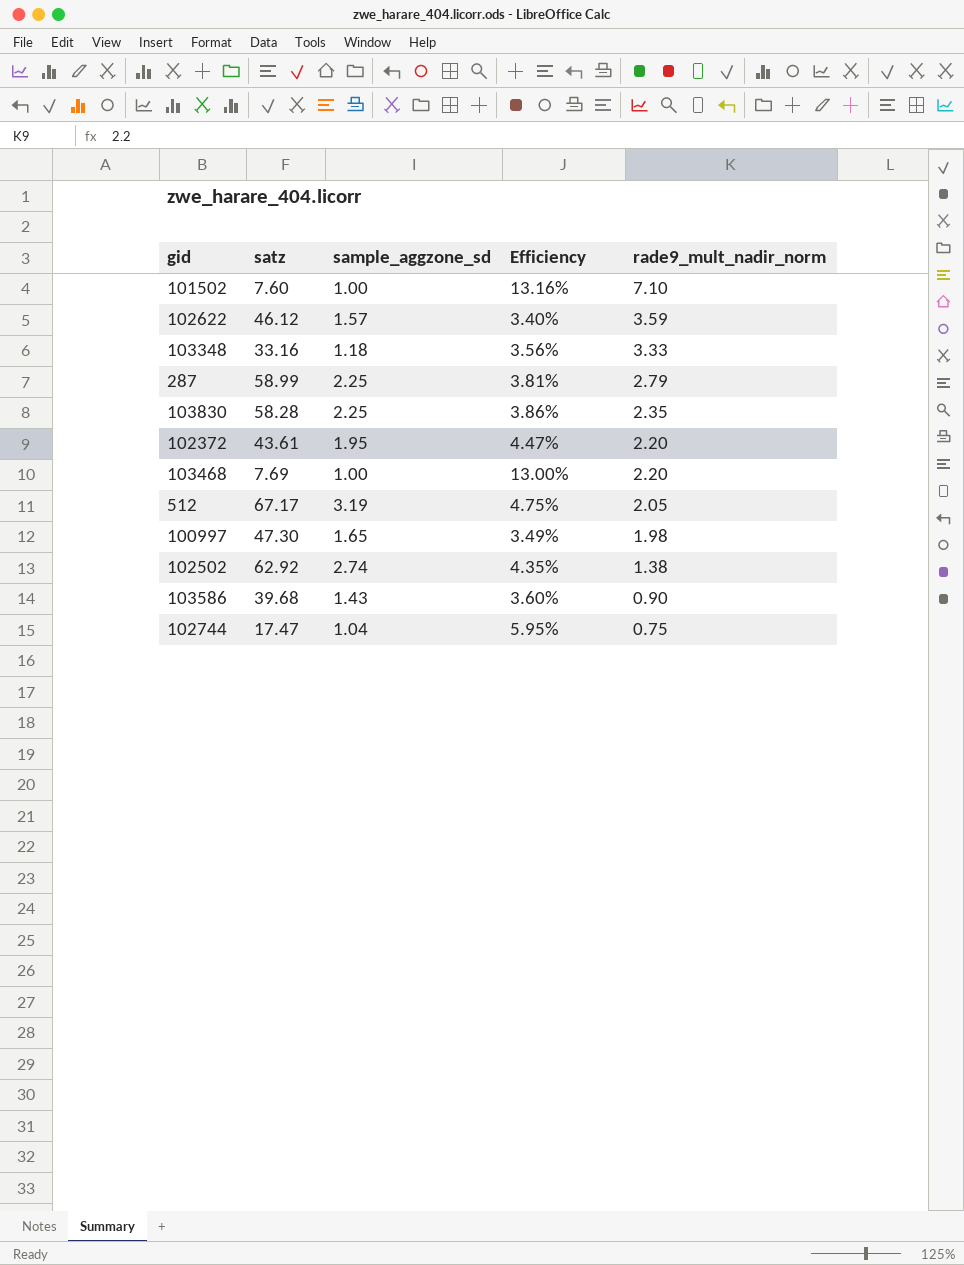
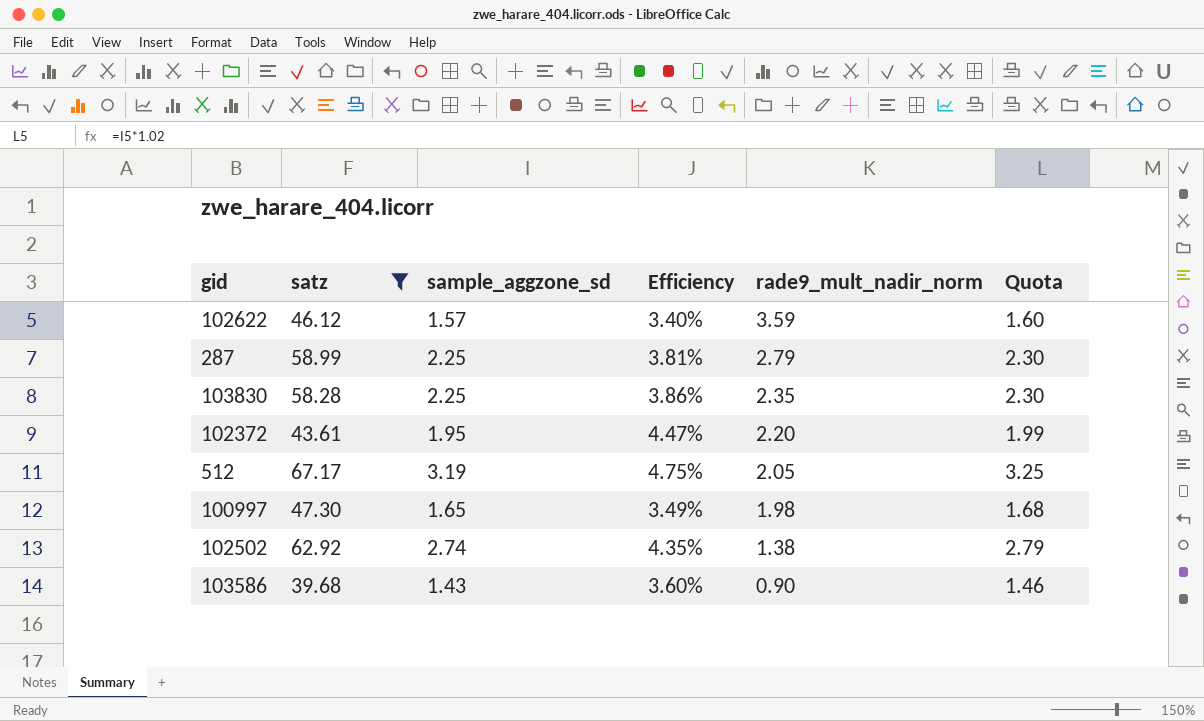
filter: none -> satz >= 39.68
column Quota | formula: none -> [sample_aggzone_sd] * 1.02

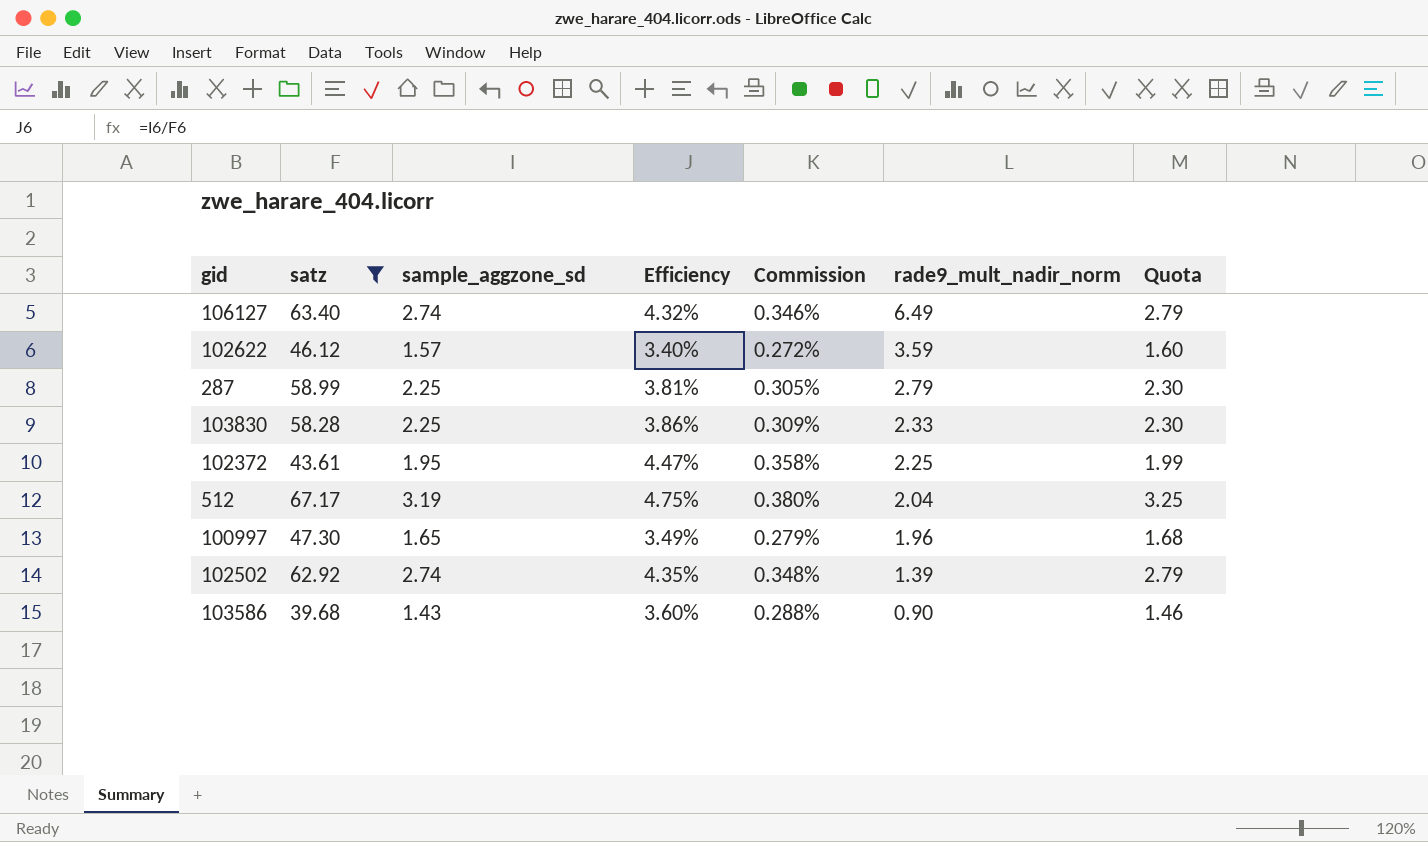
column Commission | formula: none -> [Efficiency] * 0.08
row 106127: none -> 63.40 | 2.74 | 4.32% | 0.346% | 6.49 | 2.79
103830 | rade9_mult_nadir_norm: 2.35 -> 2.33
102372 | rade9_mult_nadir_norm: 2.20 -> 2.25
512 | rade9_mult_nadir_norm: 2.05 -> 2.04
100997 | rade9_mult_nadir_norm: 1.98 -> 1.96
102502 | rade9_mult_nadir_norm: 1.38 -> 1.39

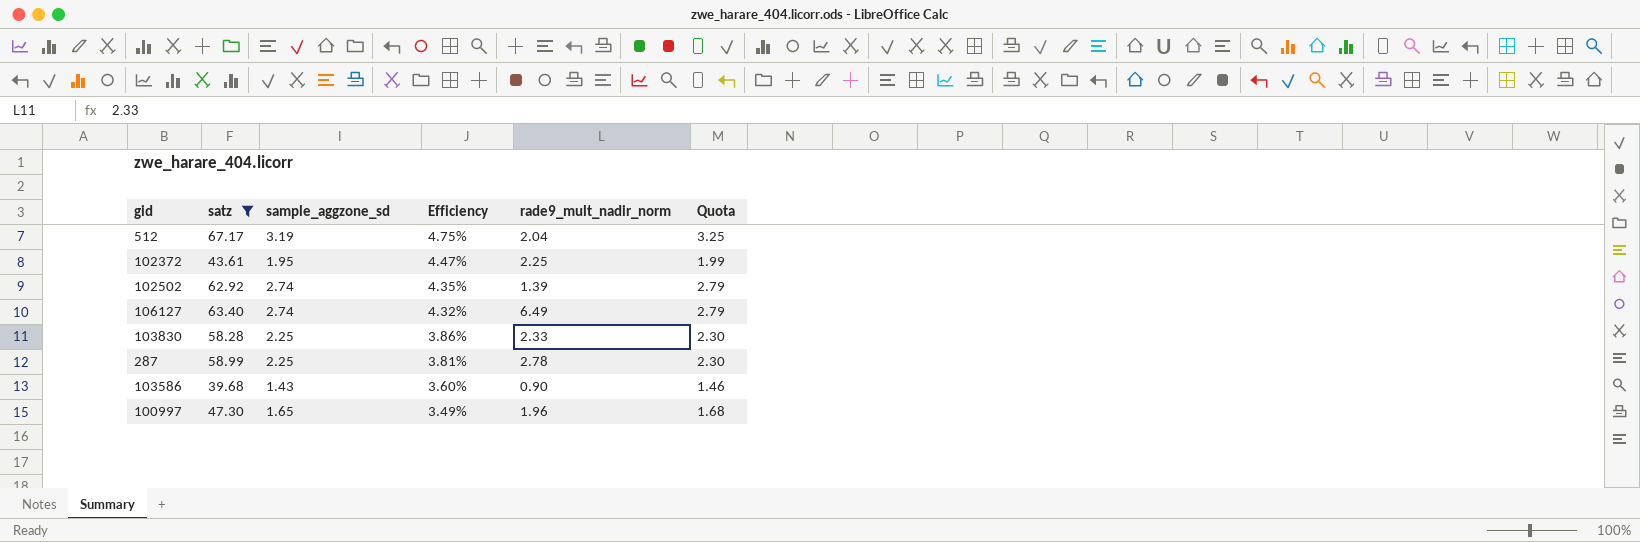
row order: rade9_mult_nadir_norm descending -> Efficiency descending
column Commission | formula: [Efficiency] * 0.08 -> none
row 102622: 46.12 | 1.57 | 3.40% | 0.272% | 3.59 | 1.60 -> none
287 | rade9_mult_nadir_norm: 2.79 -> 2.78

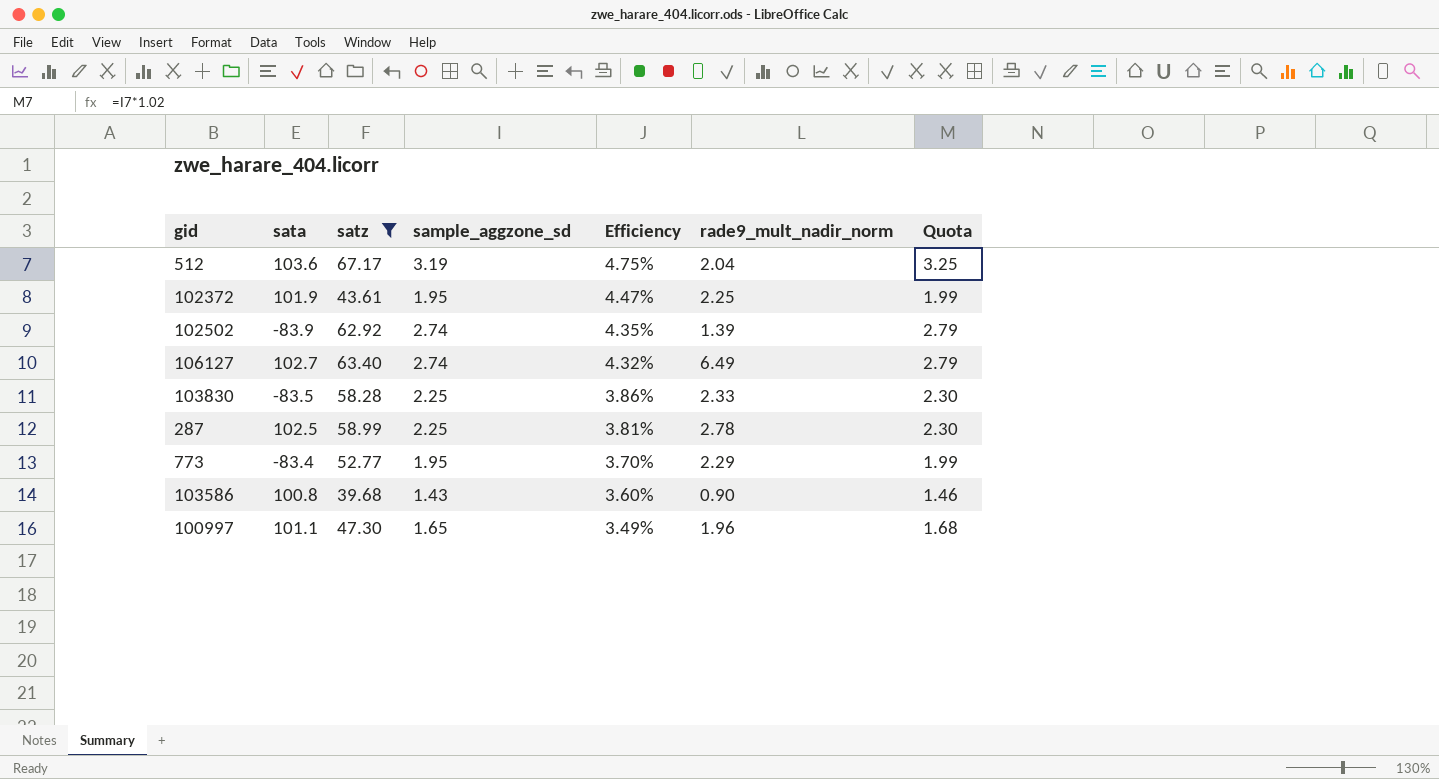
column sata | position: none -> 2
row 773: none -> -83.4 | 52.77 | 1.95 | 3.70% | 2.29 | 1.99

